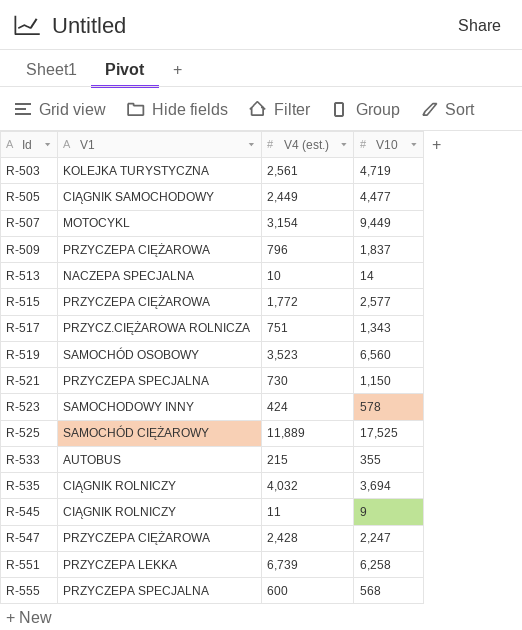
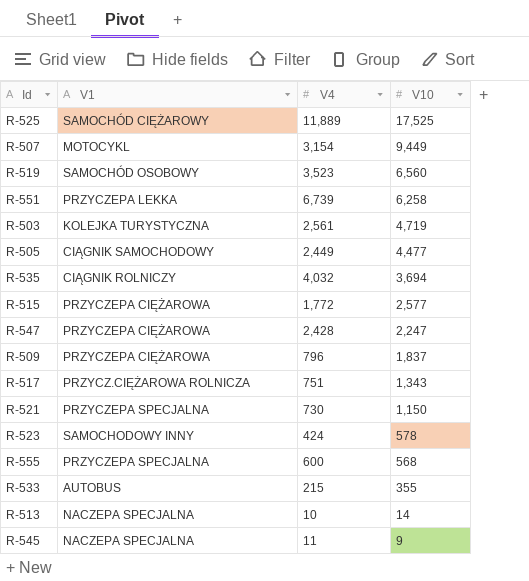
row order: Id ascending -> V10 descending
column name: V4 (est.) -> V4
R-545 | V1: CIĄGNIK ROLNICZY -> NACZEPA SPECJALNA

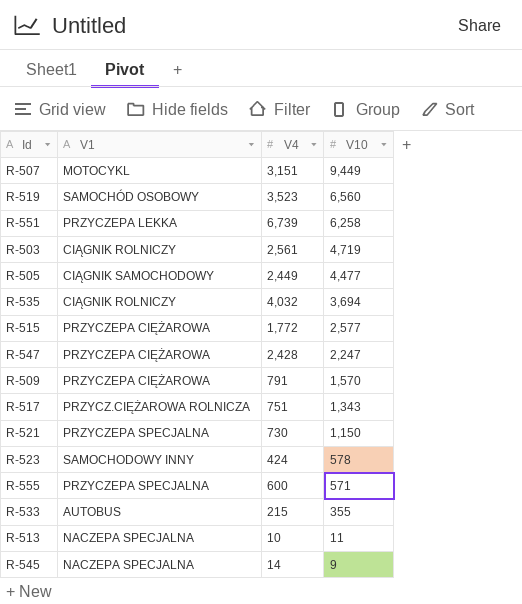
row R-525: SAMOCHÓD CIĘŻAROWY | 11,889 | 17,525 -> none
R-507 | V4: 3,154 -> 3,151
R-503 | V1: KOLEJKA TURYSTYCZNA -> CIĄGNIK ROLNICZY
R-509 | V4: 796 -> 791
R-509 | V10: 1,837 -> 1,570
R-555 | V10: 568 -> 571
R-513 | V10: 14 -> 11
R-545 | V4: 11 -> 14

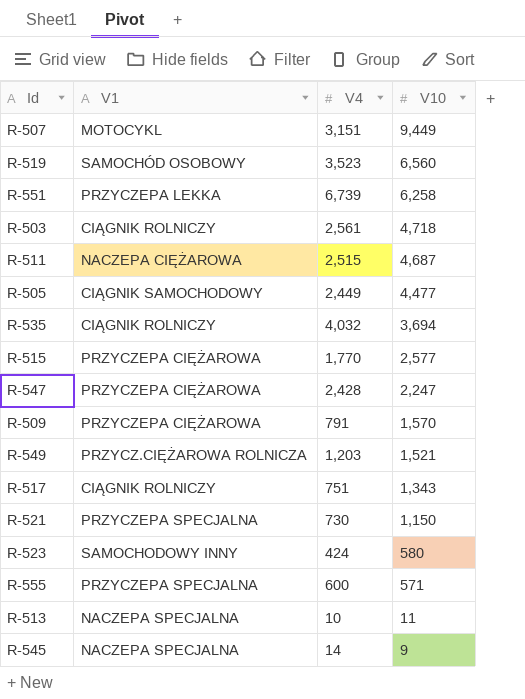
row R-533: AUTOBUS | 215 | 355 -> none
R-503 | V10: 4,719 -> 4,718
row R-511: none -> NACZEPA CIĘŻAROWA | 2,515 | 4,687
R-515 | V4: 1,772 -> 1,770
row R-549: none -> PRZYCZ.CIĘŻAROWA ROLNICZA | 1,203 | 1,521
R-517 | V1: PRZYCZ.CIĘŻAROWA ROLNICZA -> CIĄGNIK ROLNICZY
R-523 | V10: 578 -> 580

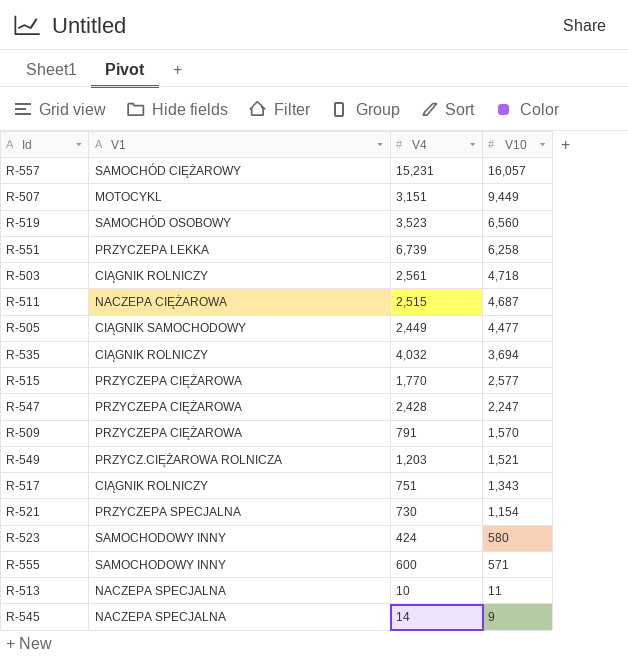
row R-557: none -> SAMOCHÓD CIĘŻAROWY | 15,231 | 16,057
R-521 | V10: 1,150 -> 1,154
R-555 | V1: PRZYCZEPA SPECJALNA -> SAMOCHODOWY INNY

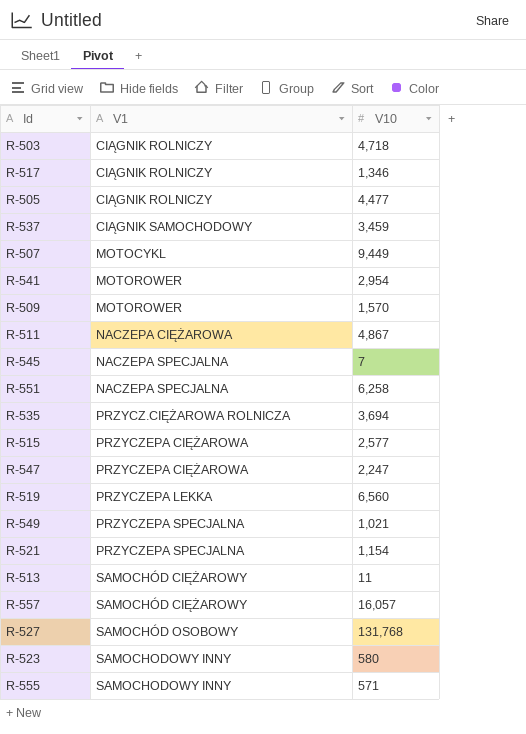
row order: V10 descending -> V1 ascending
column V4 | position: 3 -> none
R-517 | V10: 1,343 -> 1,346
R-505 | V1: CIĄGNIK SAMOCHODOWY -> CIĄGNIK ROLNICZY
row R-537: none -> CIĄGNIK SAMOCHODOWY | 3,459
row R-541: none -> MOTOROWER | 2,954
R-509 | V1: PRZYCZEPA CIĘŻAROWA -> MOTOROWER
R-511 | V10: 4,687 -> 4,867
R-545 | V10: 9 -> 7
R-551 | V1: PRZYCZEPA LEKKA -> NACZEPA SPECJALNA
R-535 | V1: CIĄGNIK ROLNICZY -> PRZYCZ.CIĘŻAROWA ROLNICZA
R-519 | V1: SAMOCHÓD OSOBOWY -> PRZYCZEPA LEKKA
R-549 | V1: PRZYCZ.CIĘŻAROWA ROLNICZA -> PRZYCZEPA SPECJALNA
R-549 | V10: 1,521 -> 1,021
R-513 | V1: NACZEPA SPECJALNA -> SAMOCHÓD CIĘŻAROWY
row R-527: none -> SAMOCHÓD OSOBOWY | 131,768

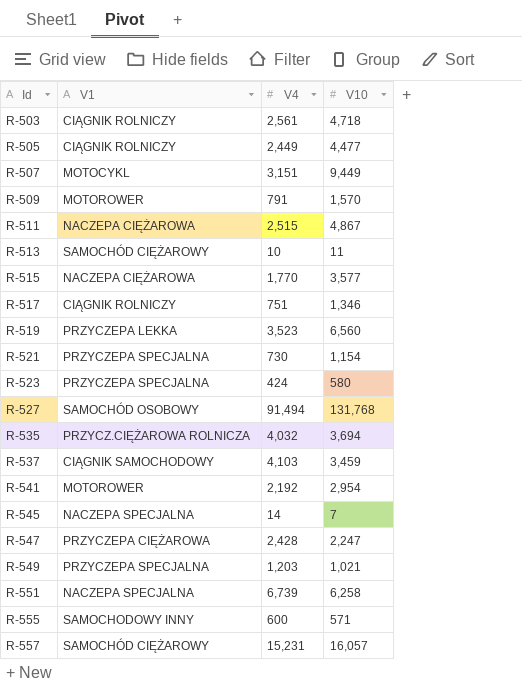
row order: V1 ascending -> Id ascending
column V4 | position: none -> 3
R-515 | V1: PRZYCZEPA CIĘŻAROWA -> NACZEPA CIĘŻAROWA
R-515 | V10: 2,577 -> 3,577
R-523 | V1: SAMOCHODOWY INNY -> PRZYCZEPA SPECJALNA

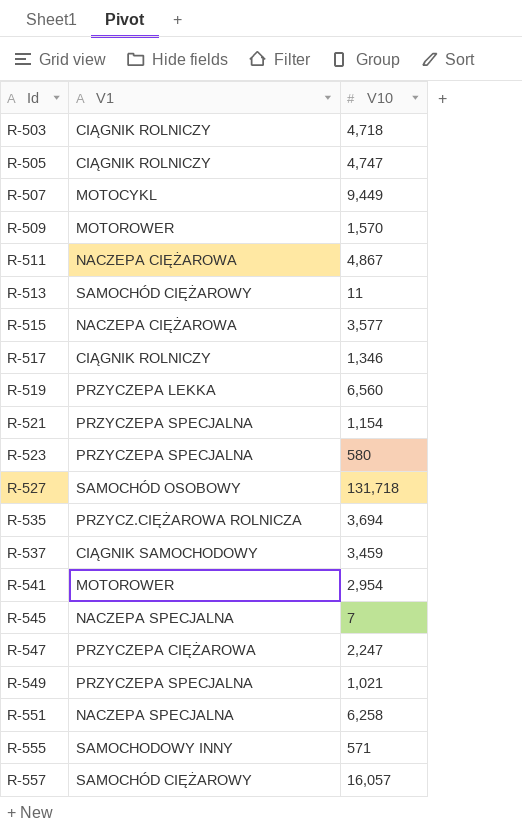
column V4 | position: 3 -> none
R-505 | V10: 4,477 -> 4,747
R-527 | V10: 131,768 -> 131,718

